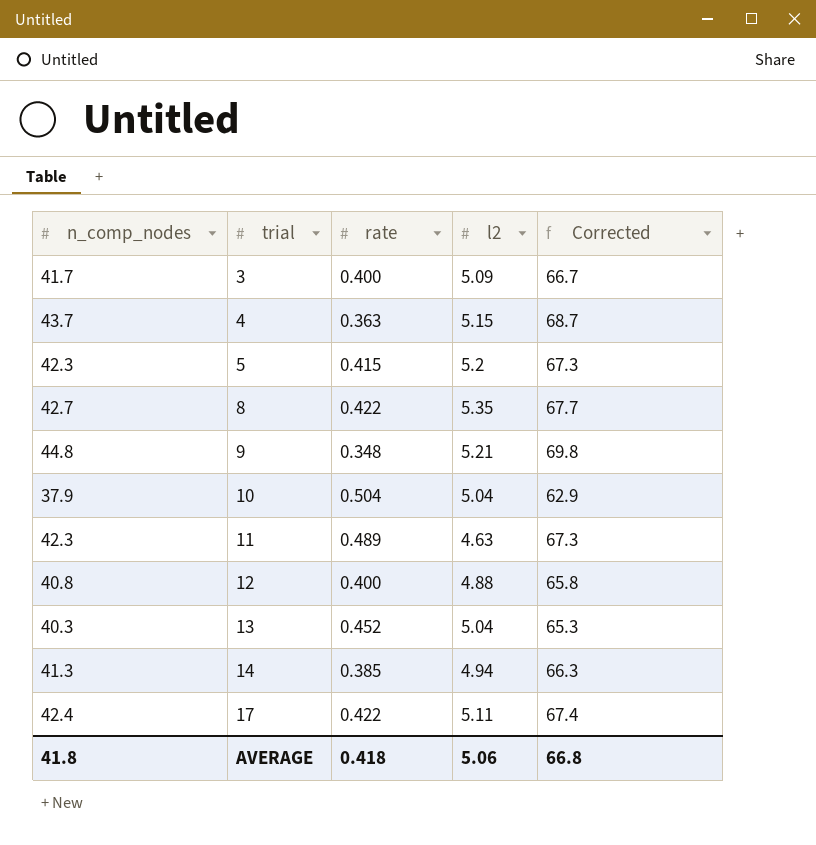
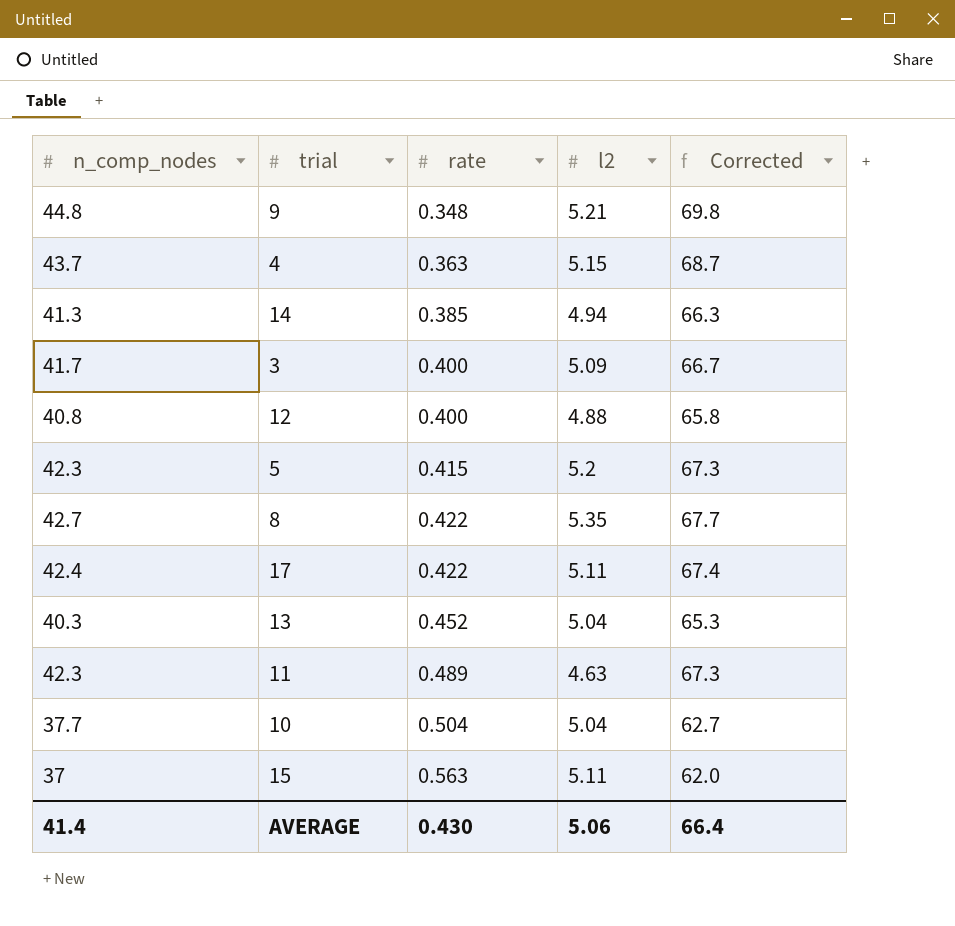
row order: trial ascending -> rate ascending
10 | n_comp_nodes: 37.9 -> 37.7
10 | Corrected: 62.9 -> 62.7
row 15: none -> 37 | 0.563 | 5.11 | 62.0
AVERAGE | n_comp_nodes: 41.8 -> 41.4
AVERAGE | rate: 0.418 -> 0.430
AVERAGE | Corrected: 66.8 -> 66.4

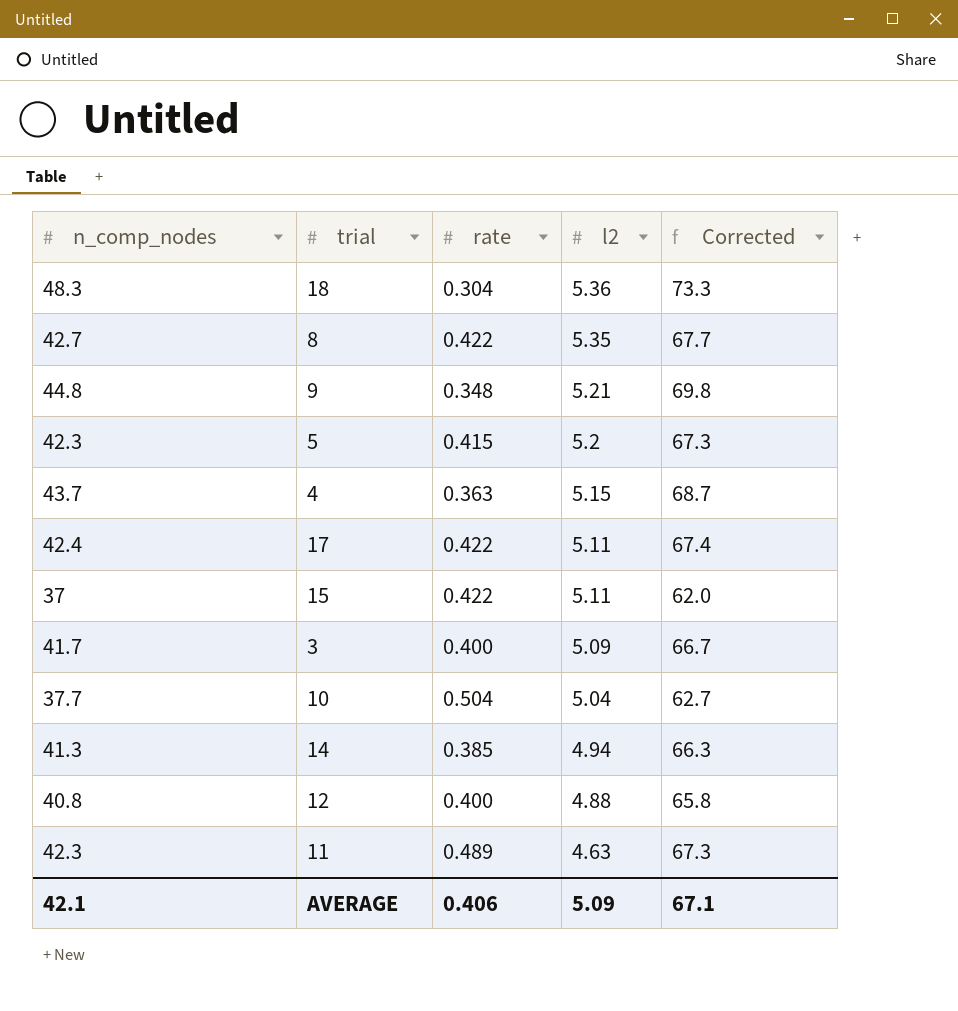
row order: rate ascending -> l2 descending
row 13: 40.3 | 0.452 | 5.04 | 65.3 -> none
row 18: none -> 48.3 | 0.304 | 5.36 | 73.3
15 | rate: 0.563 -> 0.422
AVERAGE | n_comp_nodes: 41.4 -> 42.1
AVERAGE | rate: 0.430 -> 0.406
AVERAGE | l2: 5.06 -> 5.09
AVERAGE | Corrected: 66.4 -> 67.1

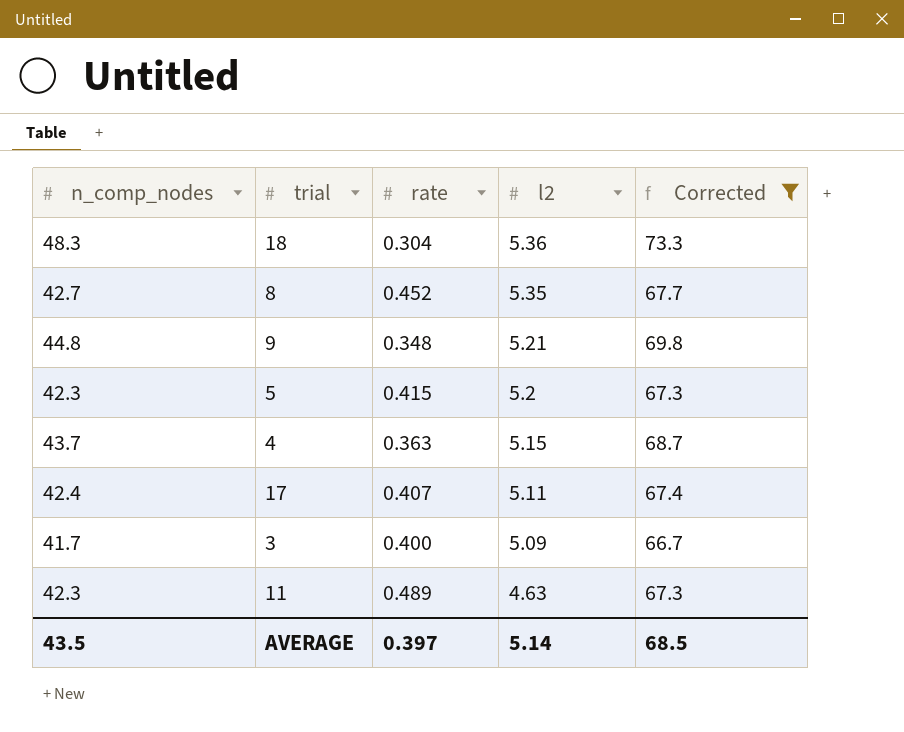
filter: none -> Corrected >= 66.7
8 | rate: 0.422 -> 0.452
17 | rate: 0.422 -> 0.407
AVERAGE | n_comp_nodes: 42.1 -> 43.5
AVERAGE | rate: 0.406 -> 0.397
AVERAGE | l2: 5.09 -> 5.14
AVERAGE | Corrected: 67.1 -> 68.5

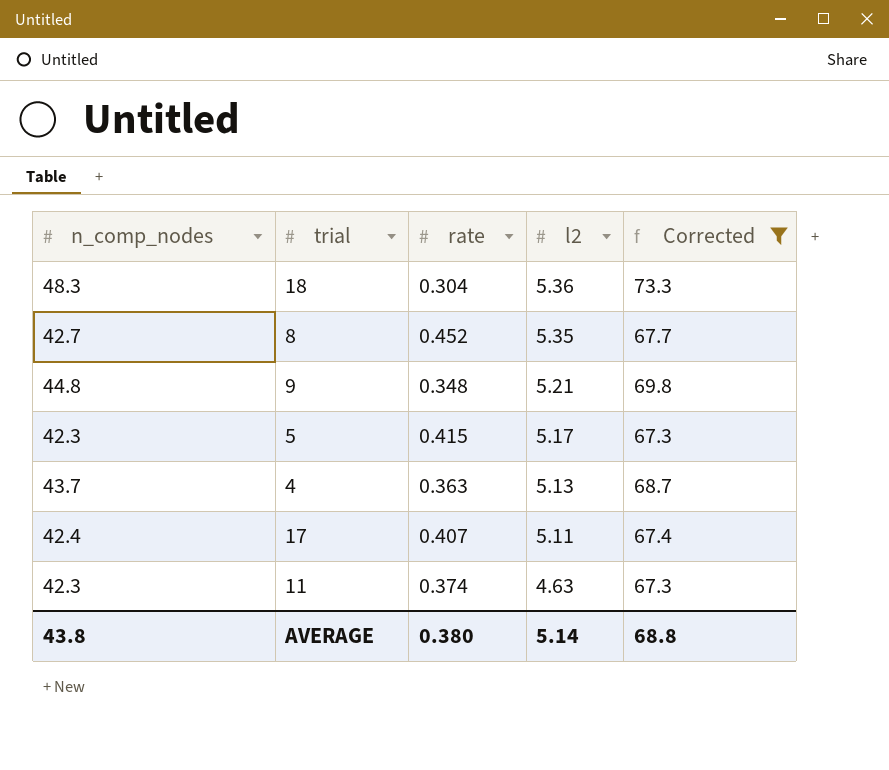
row 3: 41.7 | 0.400 | 5.09 | 66.7 -> none
5 | l2: 5.2 -> 5.17
4 | l2: 5.15 -> 5.13
11 | rate: 0.489 -> 0.374
AVERAGE | n_comp_nodes: 43.5 -> 43.8
AVERAGE | rate: 0.397 -> 0.380
AVERAGE | Corrected: 68.5 -> 68.8

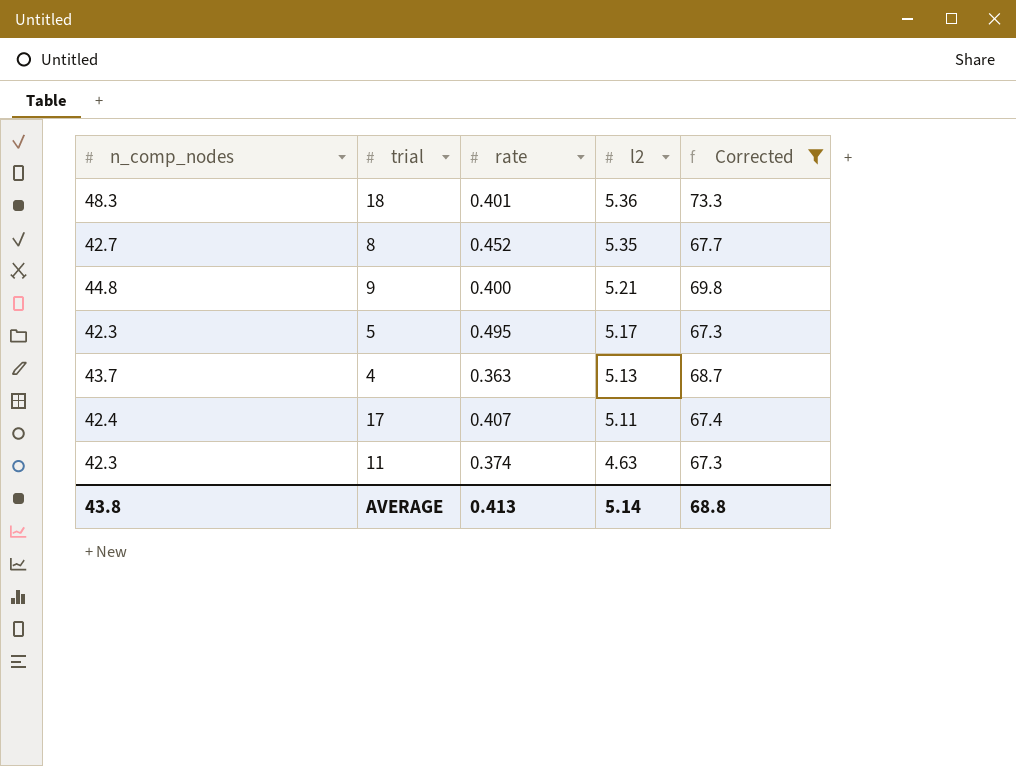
18 | rate: 0.304 -> 0.401
9 | rate: 0.348 -> 0.400
5 | rate: 0.415 -> 0.495
AVERAGE | rate: 0.380 -> 0.413

